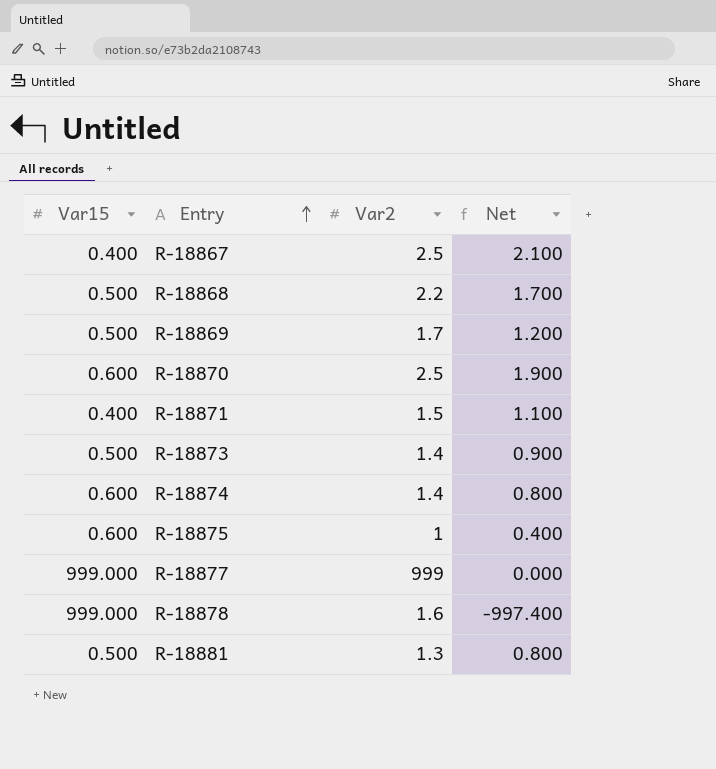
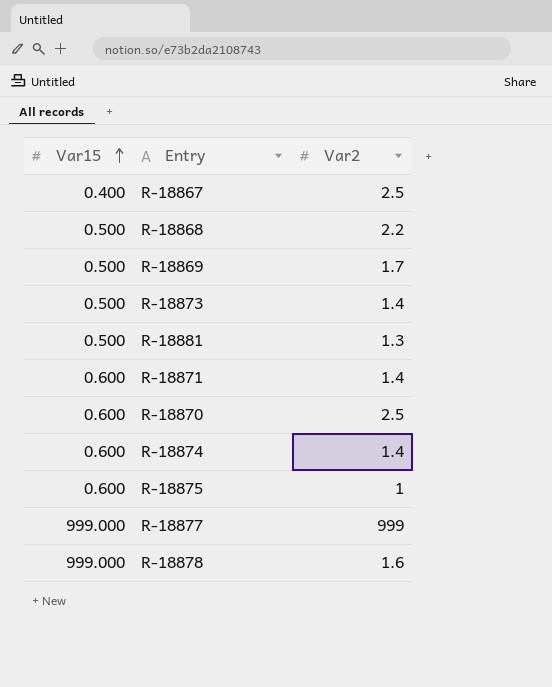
row order: Entry ascending -> Var15 ascending
column Net | formula: [Var2] - [Var15] -> none
R-18871 | Var15: 0.400 -> 0.600
R-18871 | Var2: 1.5 -> 1.4

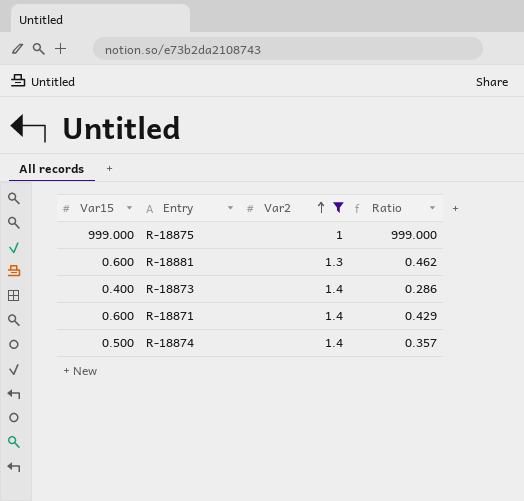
filter: none -> Var2 <= 1.4
row order: Var15 ascending -> Var2 ascending
column Ratio | formula: none -> [Var15] / [Var2]
R-18875 | Var15: 0.600 -> 999.000
R-18881 | Var15: 0.500 -> 0.600
R-18873 | Var15: 0.500 -> 0.400
R-18874 | Var15: 0.600 -> 0.500

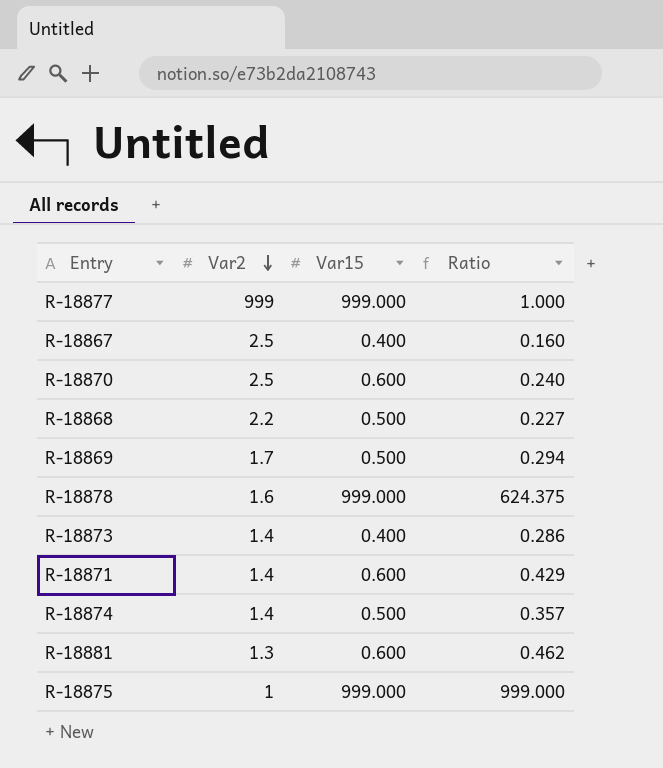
filter: Var2 <= 1.4 -> none
row order: Var2 ascending -> Var2 descending
column Var15 | position: 1 -> 3

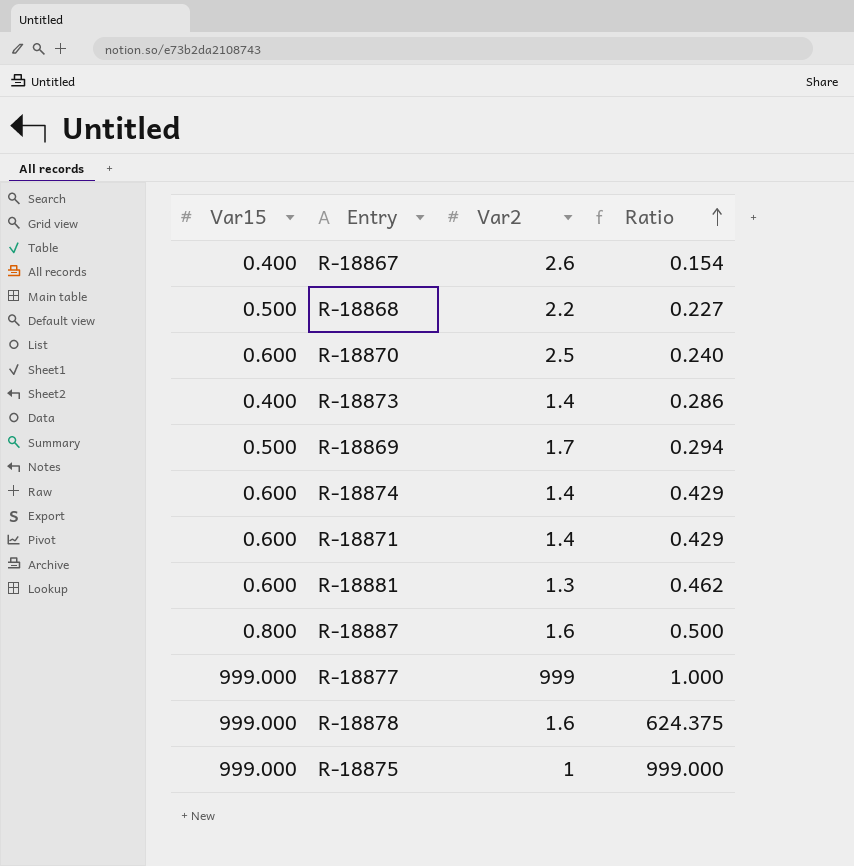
row order: Var2 descending -> Ratio ascending
column Var15 | position: 3 -> 1
R-18867 | Var2: 2.5 -> 2.6
R-18867 | Ratio: 0.160 -> 0.154
R-18874 | Var15: 0.500 -> 0.600
R-18874 | Ratio: 0.357 -> 0.429
row R-18887: none -> 0.800 | 1.6 | 0.500

